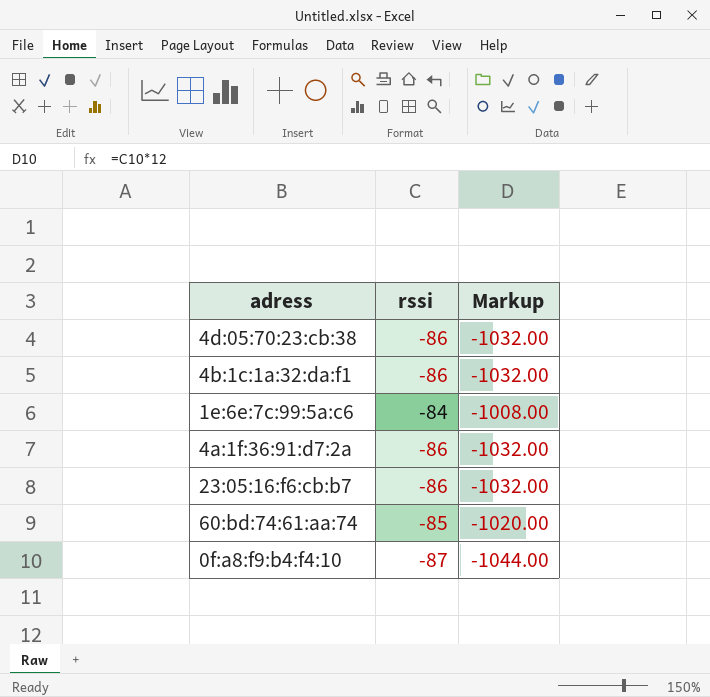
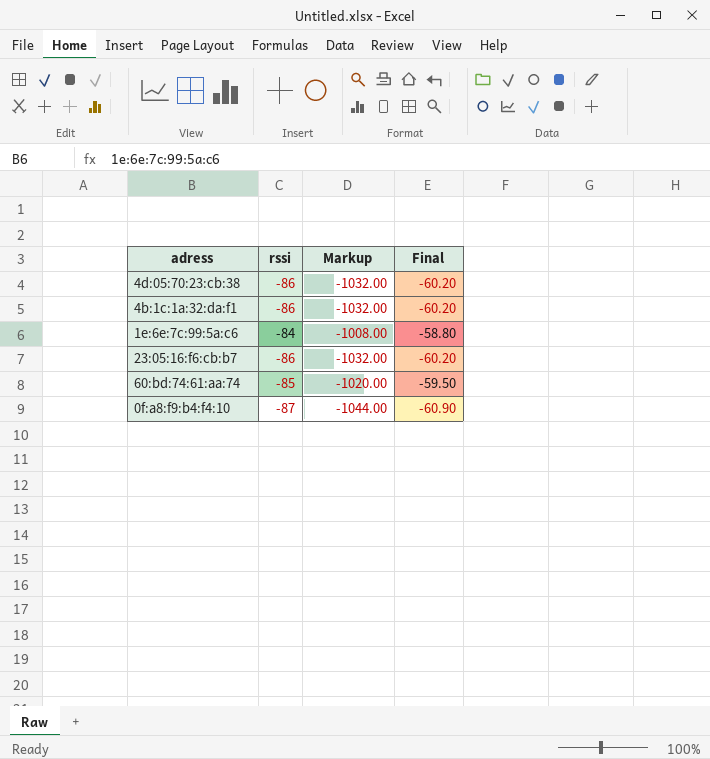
column Final | formula: none -> [rssi] * 0.7
row 4a:1f:36:91:d7:2a: -86 | -1032.00 -> none

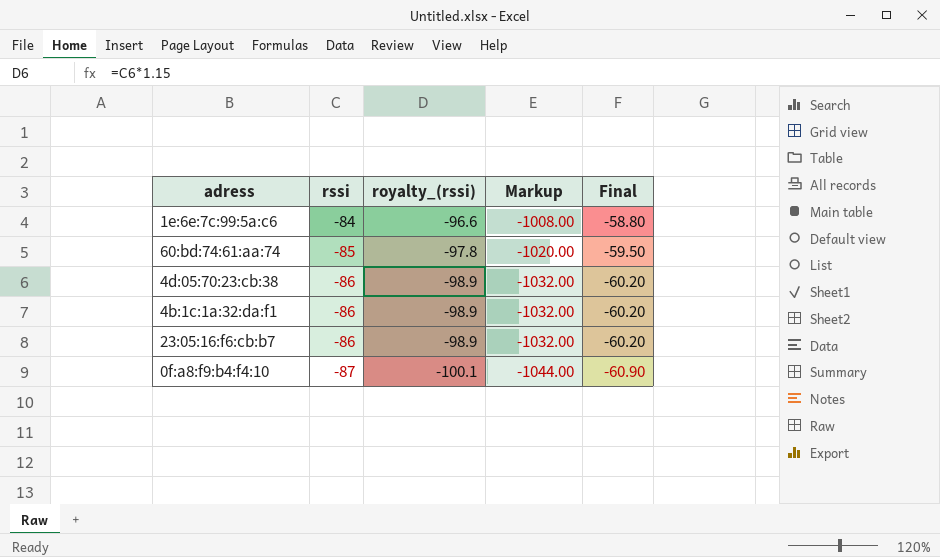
row order: none -> rssi descending
column royalty_(rssi) | formula: none -> [rssi] * 1.15

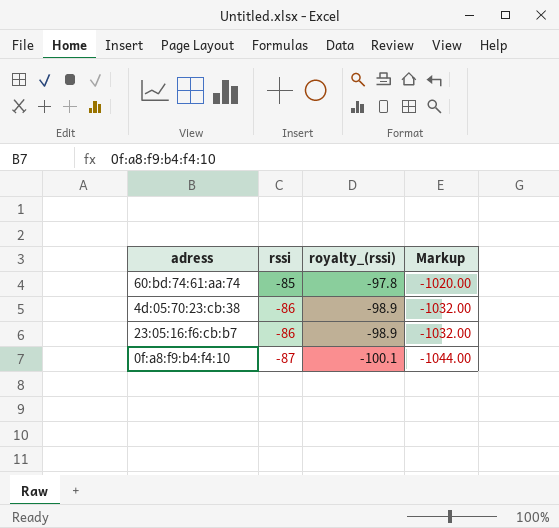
column Final | formula: [rssi] * 0.7 -> none
row 1e:6e:7c:99:5a:c6: -84 | -96.6 | -1008.00 | -58.80 -> none
row 4b:1c:1a:32:da:f1: -86 | -98.9 | -1032.00 | -60.20 -> none

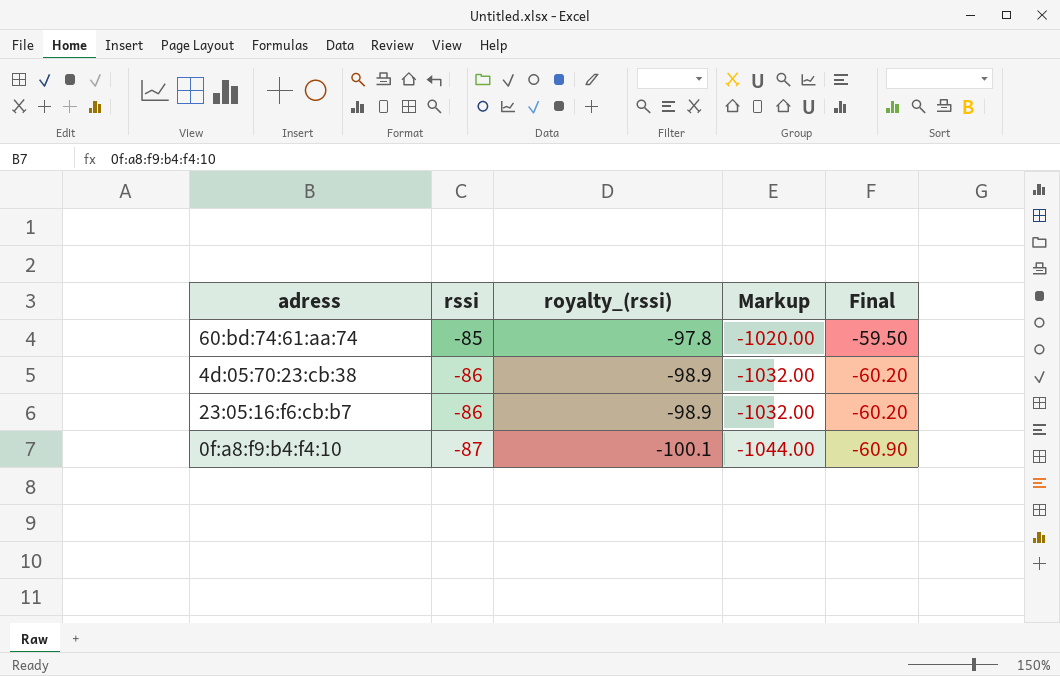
column Final | formula: none -> [rssi] * 0.7

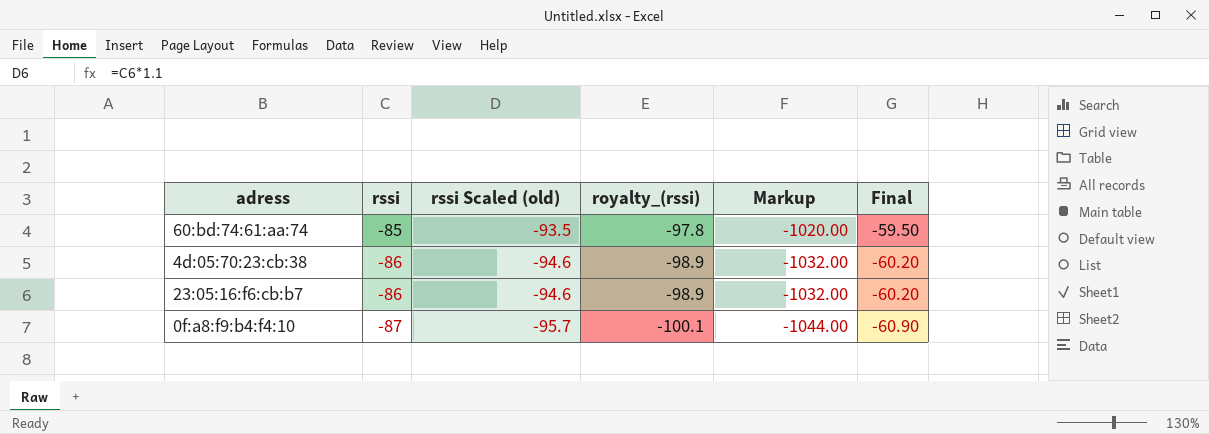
column rssi Scaled (old) | formula: none -> [rssi] * 1.1

